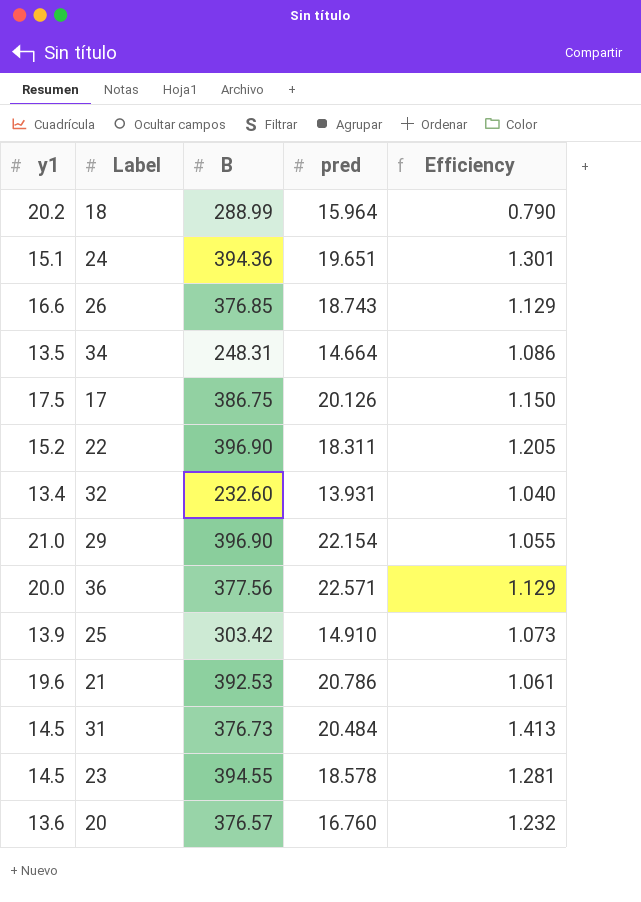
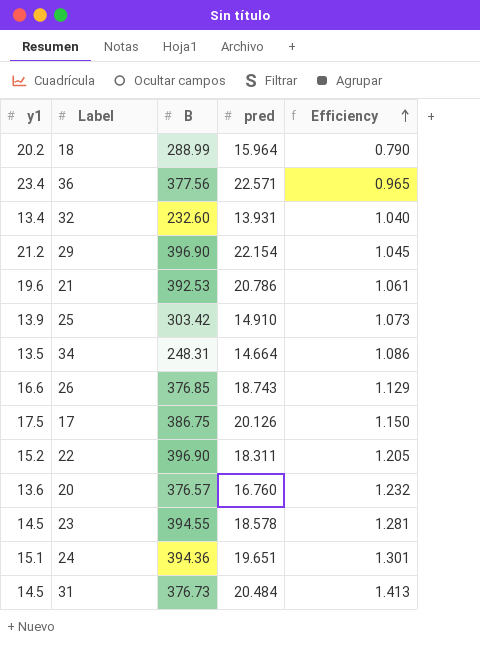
row order: none -> Efficiency ascending
36 | y1: 20.0 -> 23.4
36 | Efficiency: 1.129 -> 0.965
29 | y1: 21.0 -> 21.2
29 | Efficiency: 1.055 -> 1.045

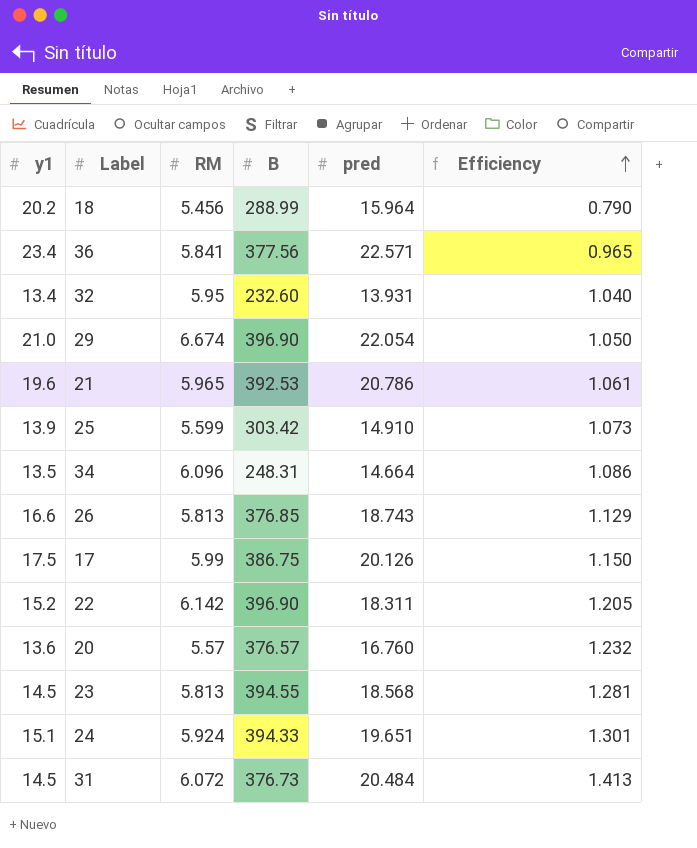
column RM | position: none -> 3
29 | y1: 21.2 -> 21.0
29 | pred: 22.154 -> 22.054
29 | Efficiency: 1.045 -> 1.050
23 | pred: 18.578 -> 18.568
24 | B: 394.36 -> 394.33

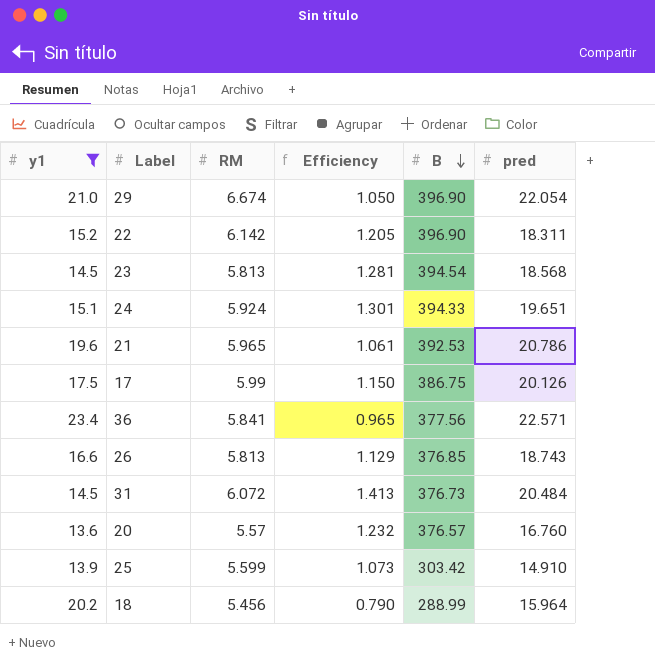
filter: none -> y1 >= 13.6
row order: Efficiency ascending -> B descending
column Efficiency | position: 6 -> 4
23 | B: 394.55 -> 394.54

